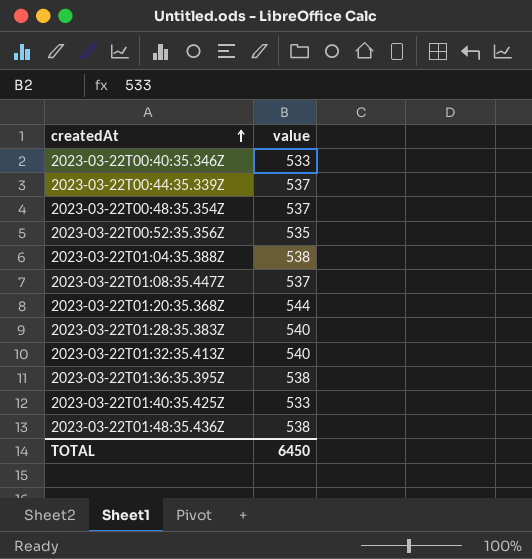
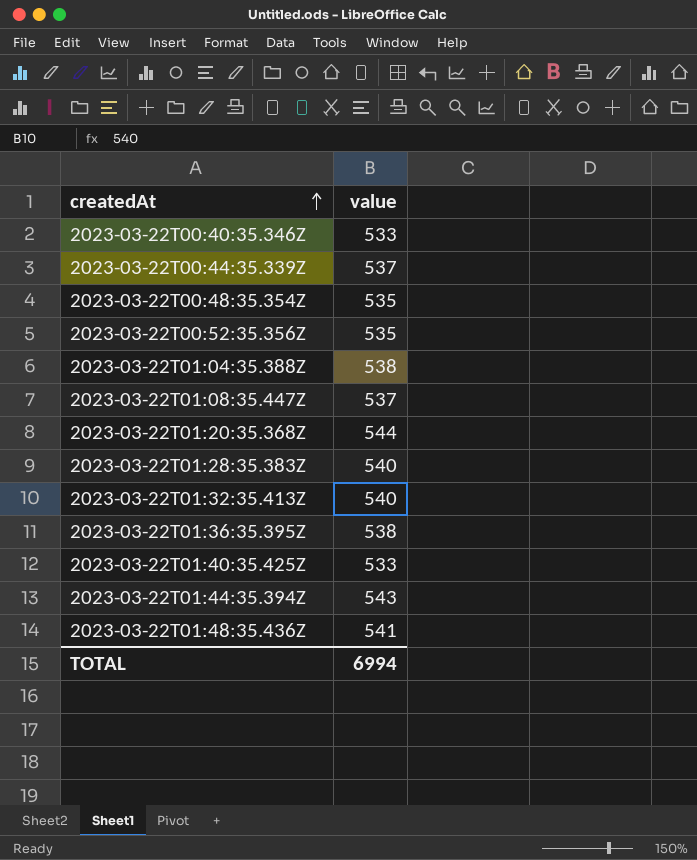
2023-03-22T00:48:35.354Z | value: 537 -> 535
row 2023-03-22T01:44:35.394Z: none -> 543
2023-03-22T01:48:35.436Z | value: 538 -> 541
TOTAL | value: 6450 -> 6994

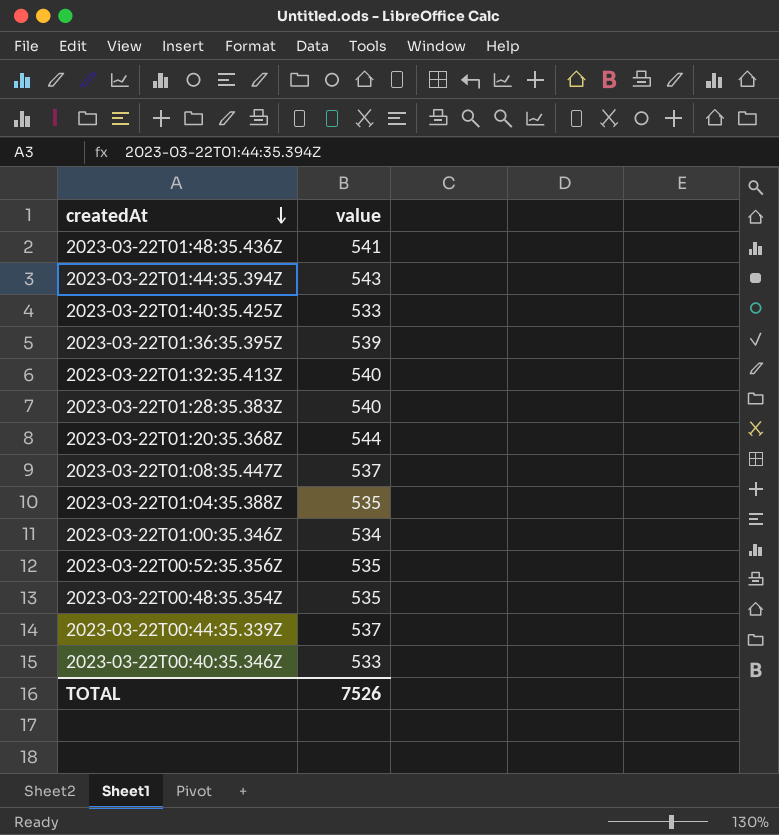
row order: createdAt ascending -> createdAt descending
2023-03-22T01:36:35.395Z | value: 538 -> 539
2023-03-22T01:04:35.388Z | value: 538 -> 535
row 2023-03-22T01:00:35.346Z: none -> 534
TOTAL | value: 6994 -> 7526

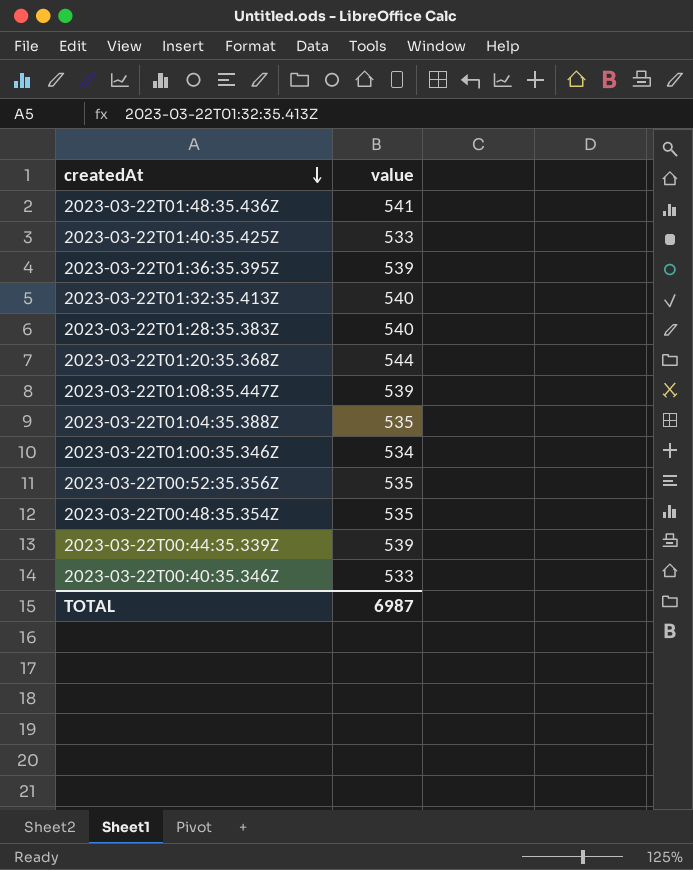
row 2023-03-22T01:44:35.394Z: 543 -> none
2023-03-22T01:08:35.447Z | value: 537 -> 539
2023-03-22T00:44:35.339Z | value: 537 -> 539
TOTAL | value: 7526 -> 6987

